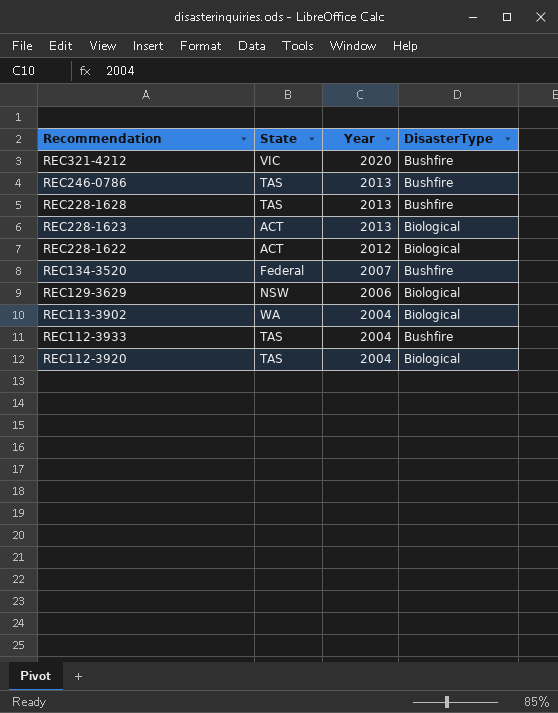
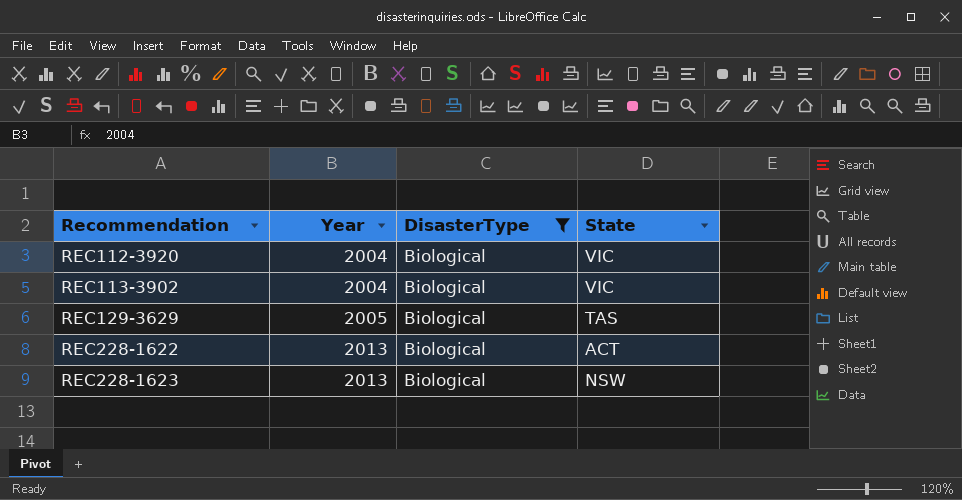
filter: none -> DisasterType = Biological
row order: Recommendation descending -> Recommendation ascending
column State | position: 2 -> 4
REC112-3920 | State: TAS -> VIC
REC113-3902 | State: WA -> VIC
REC129-3629 | Year: 2006 -> 2005
REC129-3629 | State: NSW -> TAS
REC228-1622 | Year: 2012 -> 2013
REC228-1623 | State: ACT -> NSW

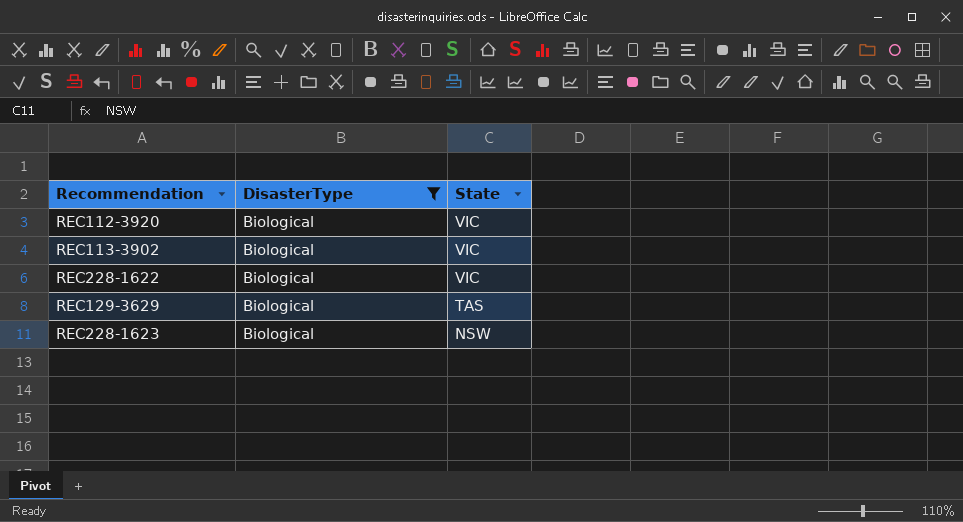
row order: Recommendation ascending -> State descending
column Year | position: 2 -> none
REC228-1622 | State: ACT -> VIC

